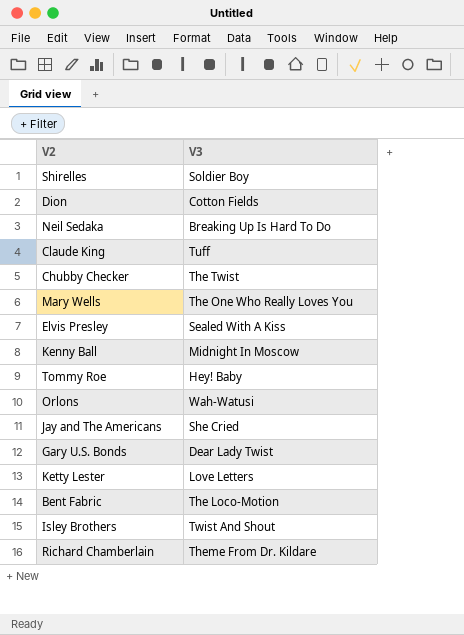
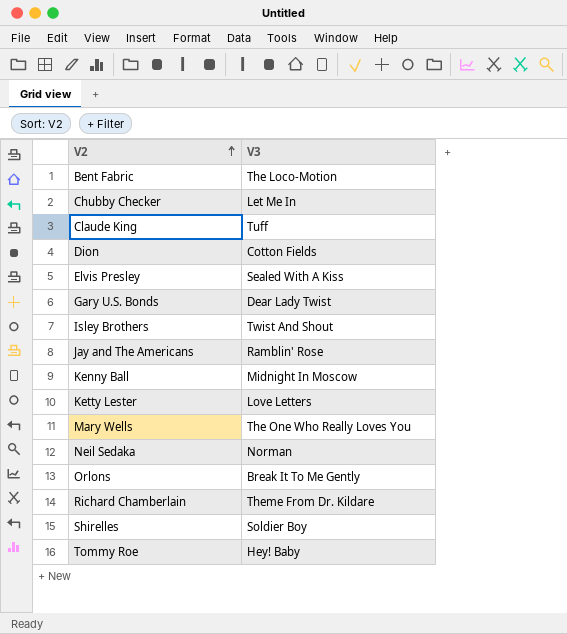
row order: none -> V2 ascending
Chubby Checker | V3: The Twist -> Let Me In
Jay and The Americans | V3: She Cried -> Ramblin' Rose
Neil Sedaka | V3: Breaking Up Is Hard To Do -> Norman
Orlons | V3: Wah-Watusi -> Break It To Me Gently

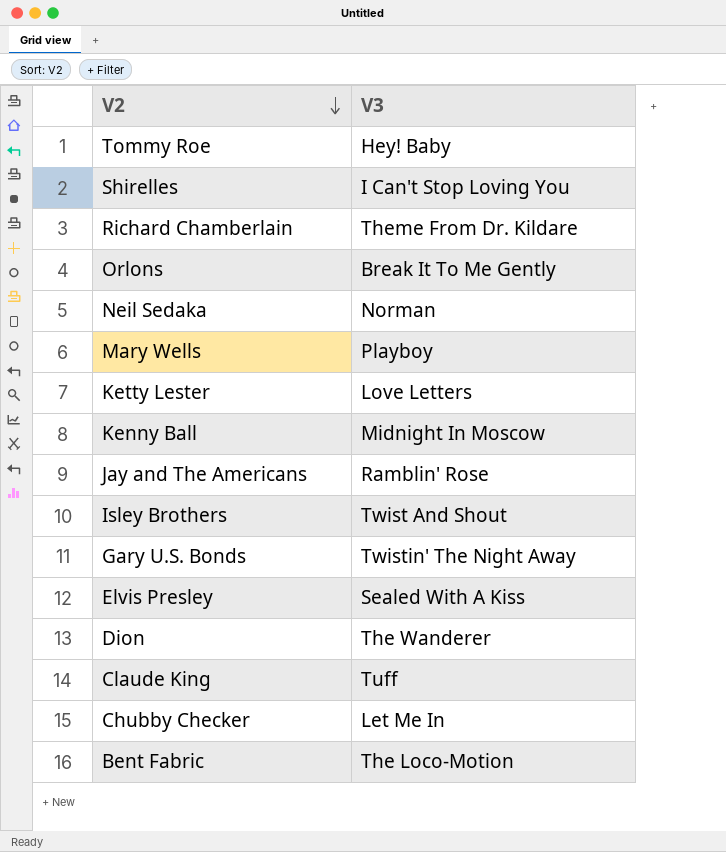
row order: V2 ascending -> V2 descending
Shirelles | V3: Soldier Boy -> I Can't Stop Loving You
Mary Wells | V3: The One Who Really Loves You -> Playboy
Gary U.S. Bonds | V3: Dear Lady Twist -> Twistin' The Night Away
Dion | V3: Cotton Fields -> The Wanderer

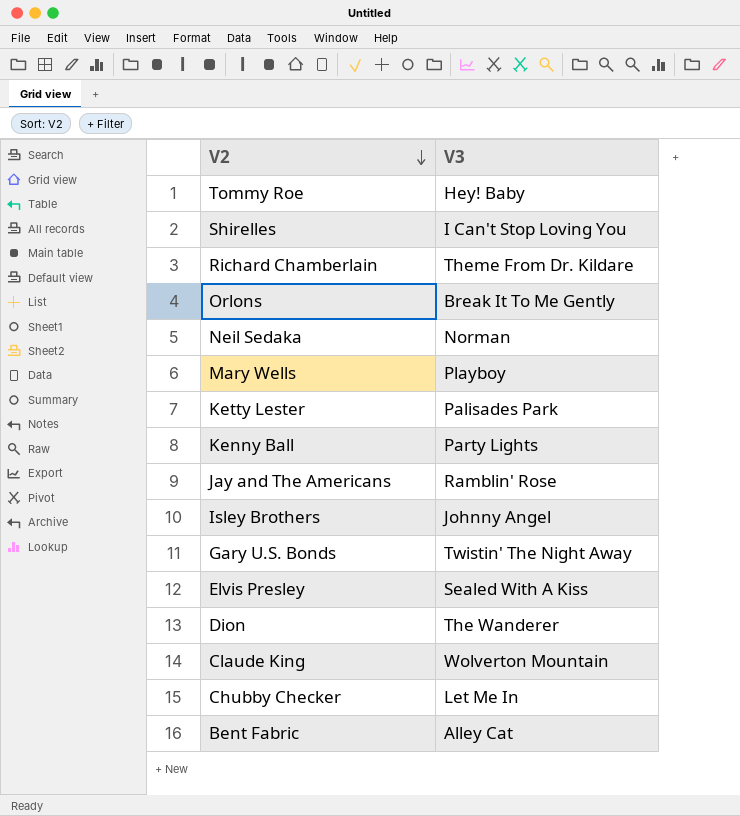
Ketty Lester | V3: Love Letters -> Palisades Park
Kenny Ball | V3: Midnight In Moscow -> Party Lights
Isley Brothers | V3: Twist And Shout -> Johnny Angel
Claude King | V3: Tuff -> Wolverton Mountain
Bent Fabric | V3: The Loco-Motion -> Alley Cat

